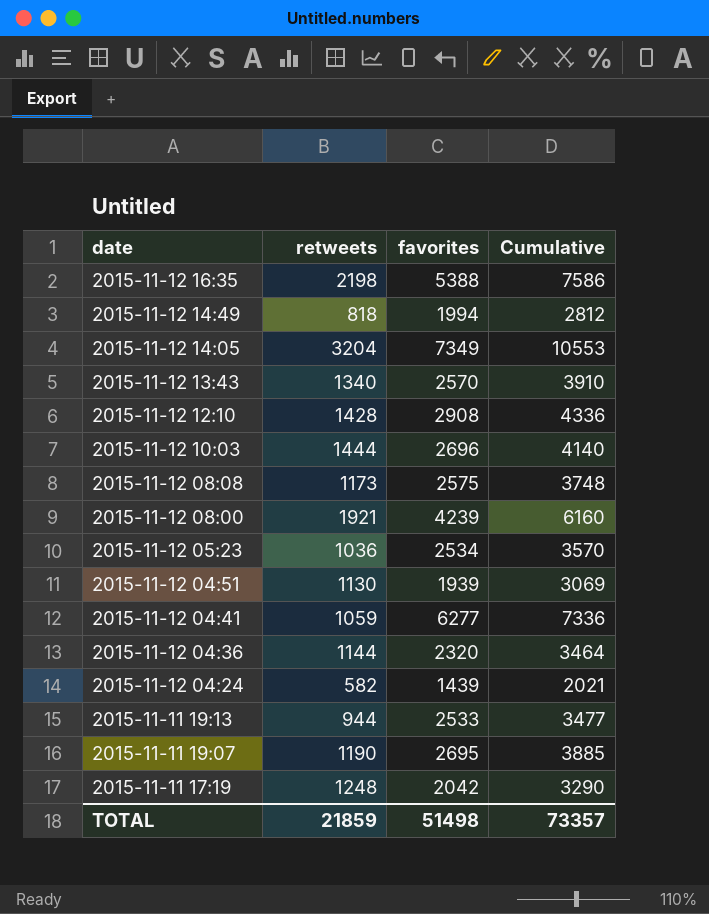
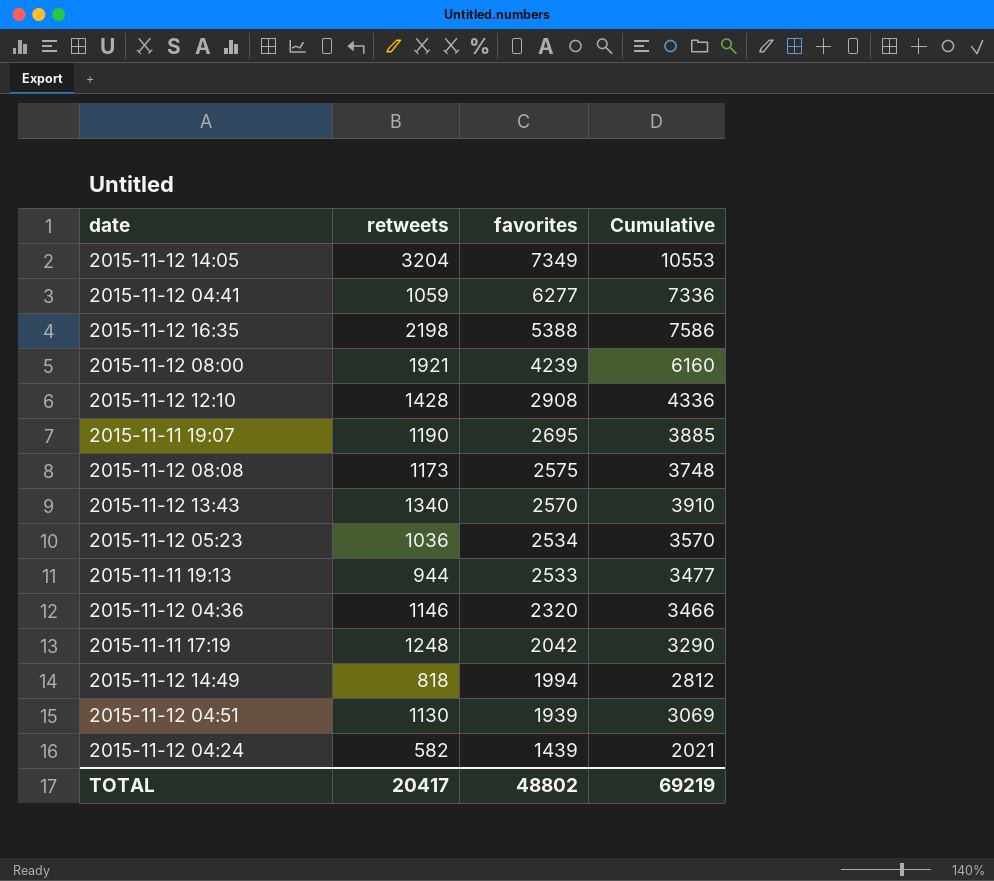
row order: date descending -> favorites descending
row 2015-11-12 10:03: 1444 | 2696 | 4140 -> none
2015-11-12 04:36 | retweets: 1144 -> 1146
2015-11-12 04:36 | Cumulative: 3464 -> 3466
TOTAL | retweets: 21859 -> 20417
TOTAL | favorites: 51498 -> 48802
TOTAL | Cumulative: 73357 -> 69219

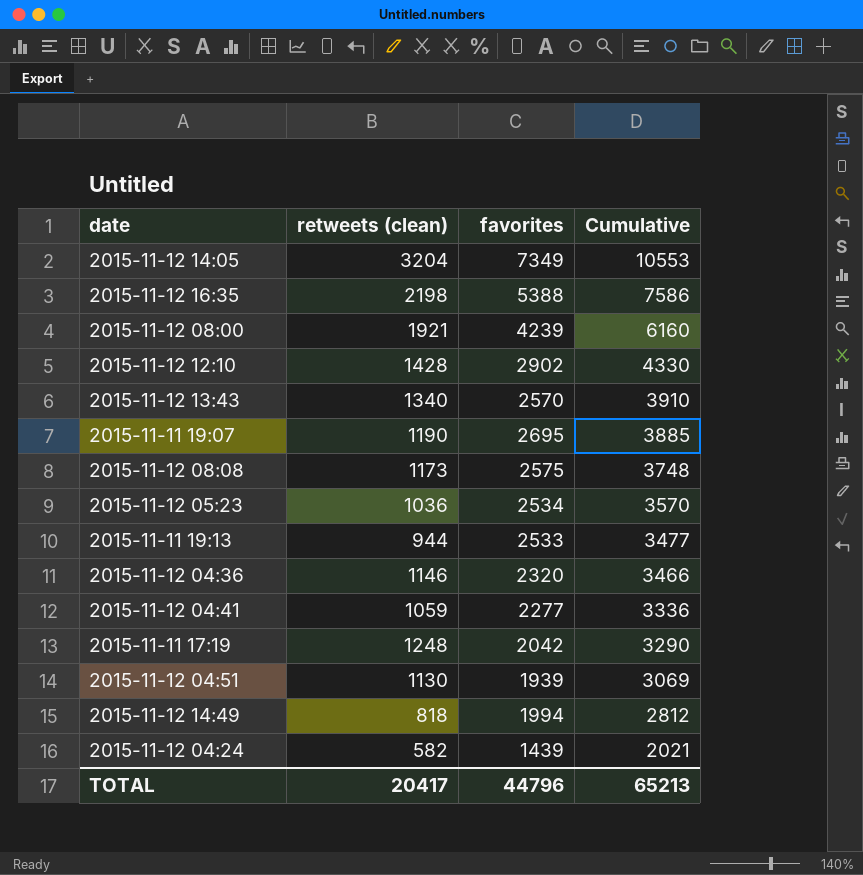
row order: favorites descending -> Cumulative descending
column name: retweets -> retweets (clean)
2015-11-12 12:10 | favorites: 2908 -> 2902
2015-11-12 12:10 | Cumulative: 4336 -> 4330
2015-11-12 04:41 | favorites: 6277 -> 2277
2015-11-12 04:41 | Cumulative: 7336 -> 3336
TOTAL | favorites: 48802 -> 44796
TOTAL | Cumulative: 69219 -> 65213

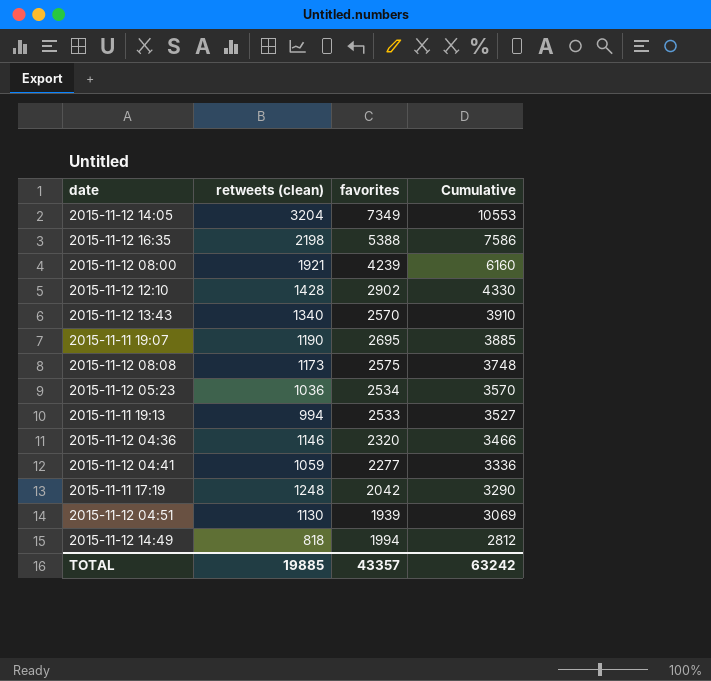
row 2015-11-12 04:24: 582 | 1439 | 2021 -> none
2015-11-11 19:13 | retweets (clean): 944 -> 994
2015-11-11 19:13 | Cumulative: 3477 -> 3527
TOTAL | retweets (clean): 20417 -> 19885
TOTAL | favorites: 44796 -> 43357
TOTAL | Cumulative: 65213 -> 63242

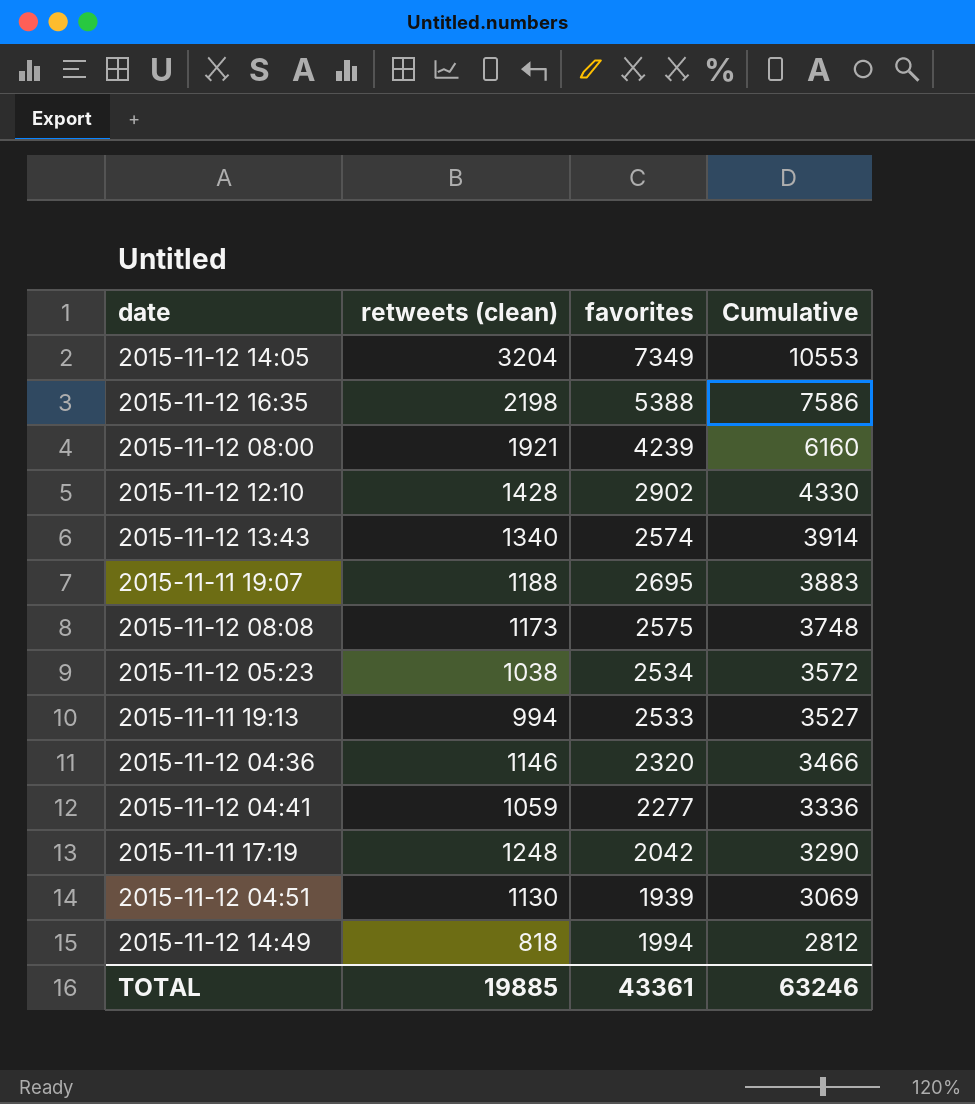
2015-11-12 13:43 | favorites: 2570 -> 2574
2015-11-12 13:43 | Cumulative: 3910 -> 3914
2015-11-11 19:07 | retweets (clean): 1190 -> 1188
2015-11-11 19:07 | Cumulative: 3885 -> 3883
2015-11-12 05:23 | retweets (clean): 1036 -> 1038
2015-11-12 05:23 | Cumulative: 3570 -> 3572
TOTAL | favorites: 43357 -> 43361
TOTAL | Cumulative: 63242 -> 63246

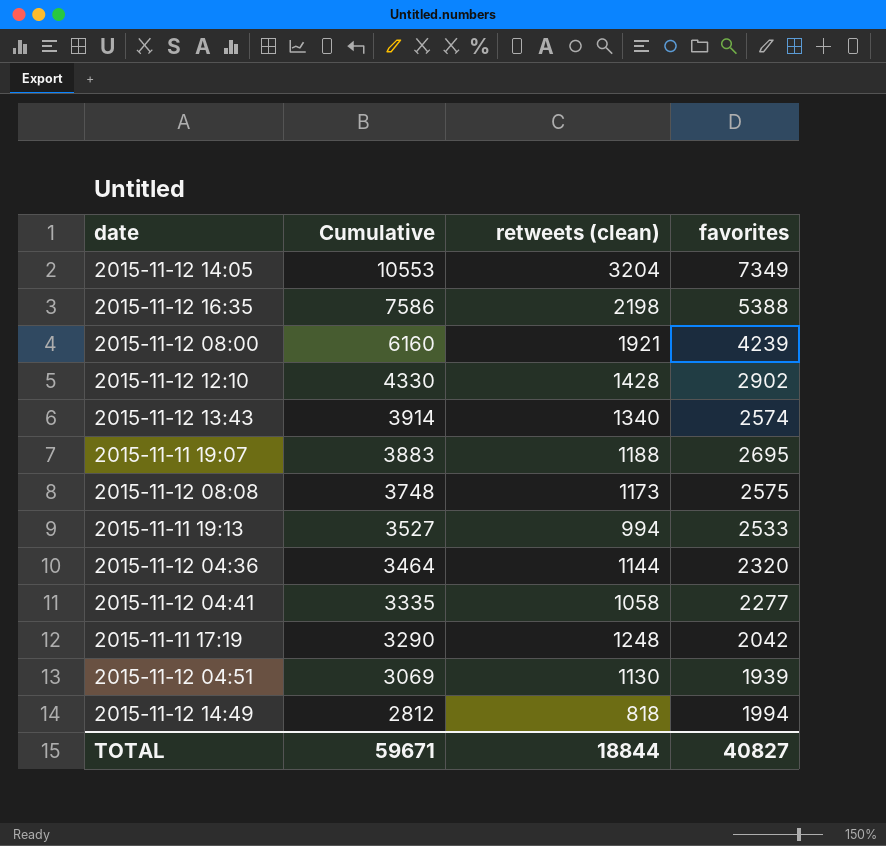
column Cumulative | position: 4 -> 2
row 2015-11-12 05:23: 1038 | 2534 | 3572 -> none
2015-11-12 04:36 | Cumulative: 3466 -> 3464
2015-11-12 04:36 | retweets (clean): 1146 -> 1144
2015-11-12 04:41 | Cumulative: 3336 -> 3335
2015-11-12 04:41 | retweets (clean): 1059 -> 1058
TOTAL | Cumulative: 63246 -> 59671
TOTAL | retweets (clean): 19885 -> 18844
TOTAL | favorites: 43361 -> 40827

